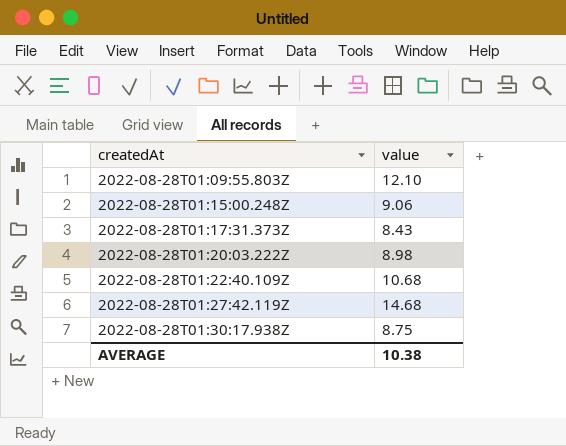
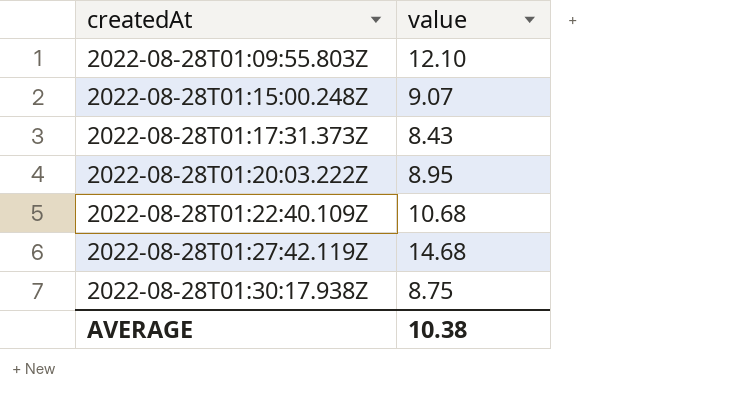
2022-08-28T01:15:00.248Z | value: 9.06 -> 9.07
2022-08-28T01:20:03.222Z | value: 8.98 -> 8.95

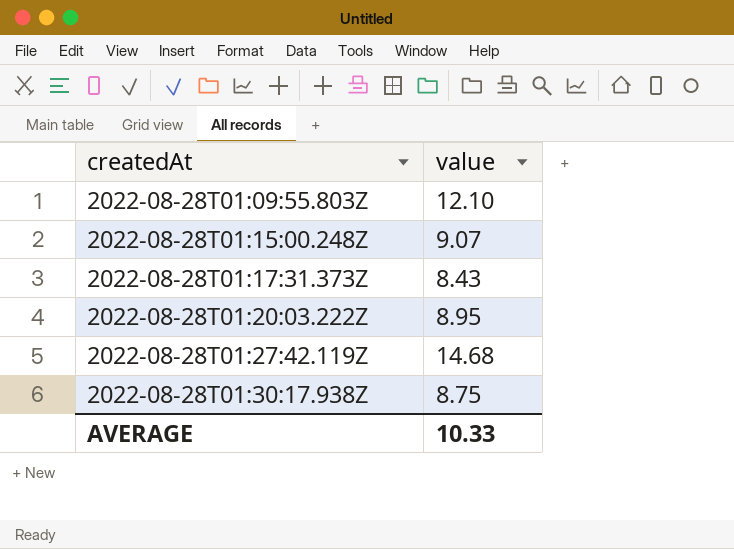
row 2022-08-28T01:22:40.109Z: 10.68 -> none
AVERAGE | value: 10.38 -> 10.33

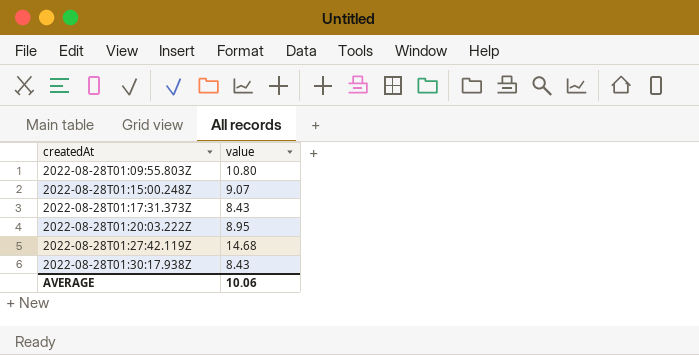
2022-08-28T01:09:55.803Z | value: 12.10 -> 10.80
2022-08-28T01:30:17.938Z | value: 8.75 -> 8.43
AVERAGE | value: 10.33 -> 10.06

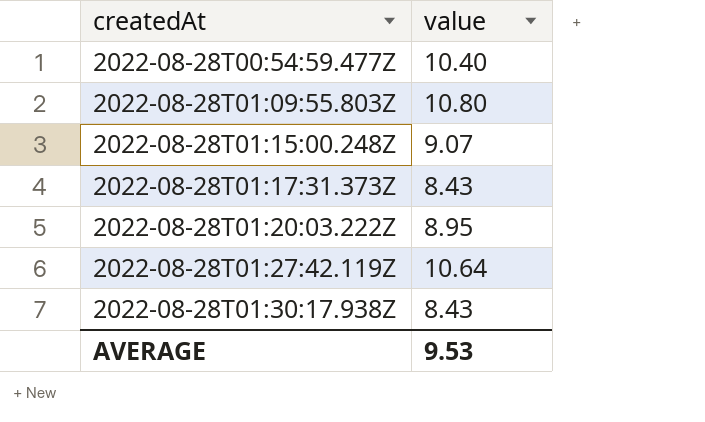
row 2022-08-28T00:54:59.477Z: none -> 10.40
2022-08-28T01:27:42.119Z | value: 14.68 -> 10.64
AVERAGE | value: 10.06 -> 9.53

